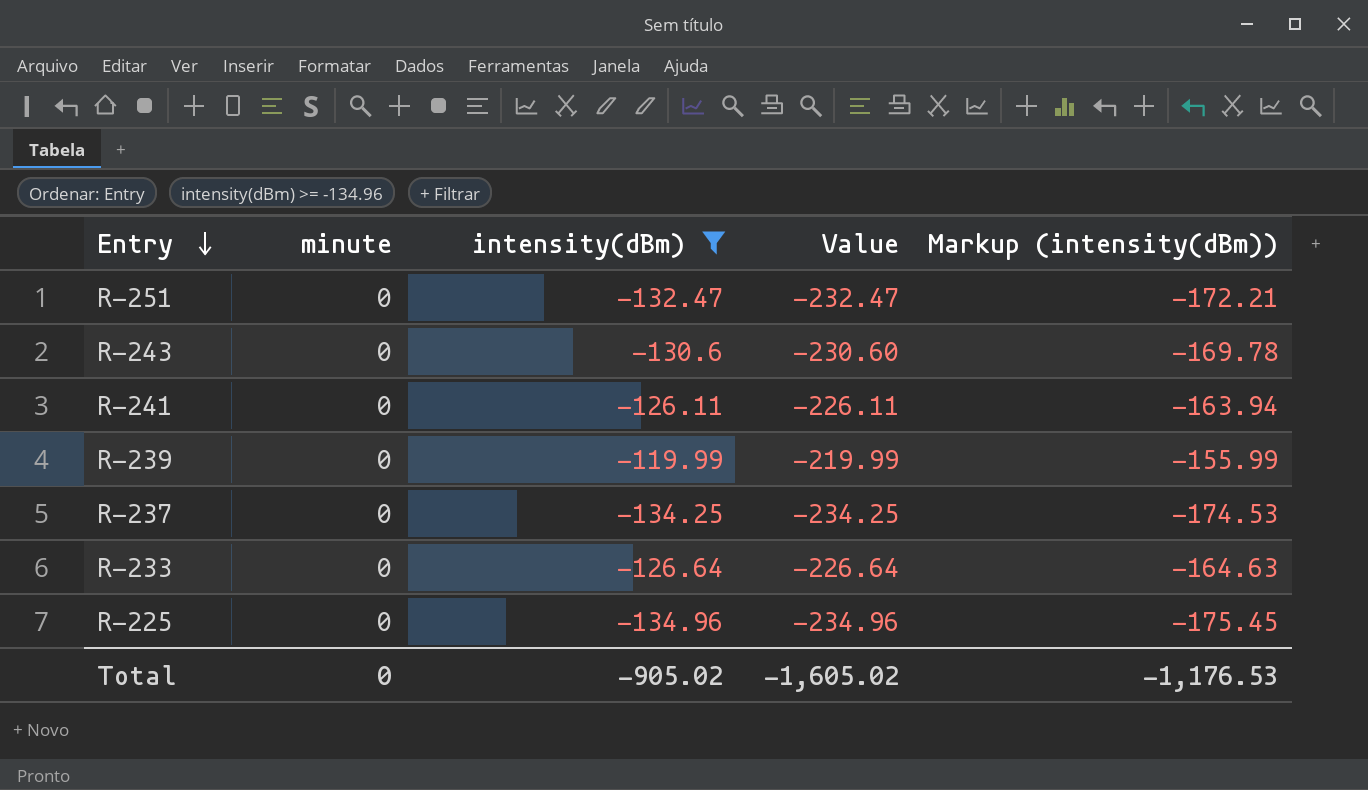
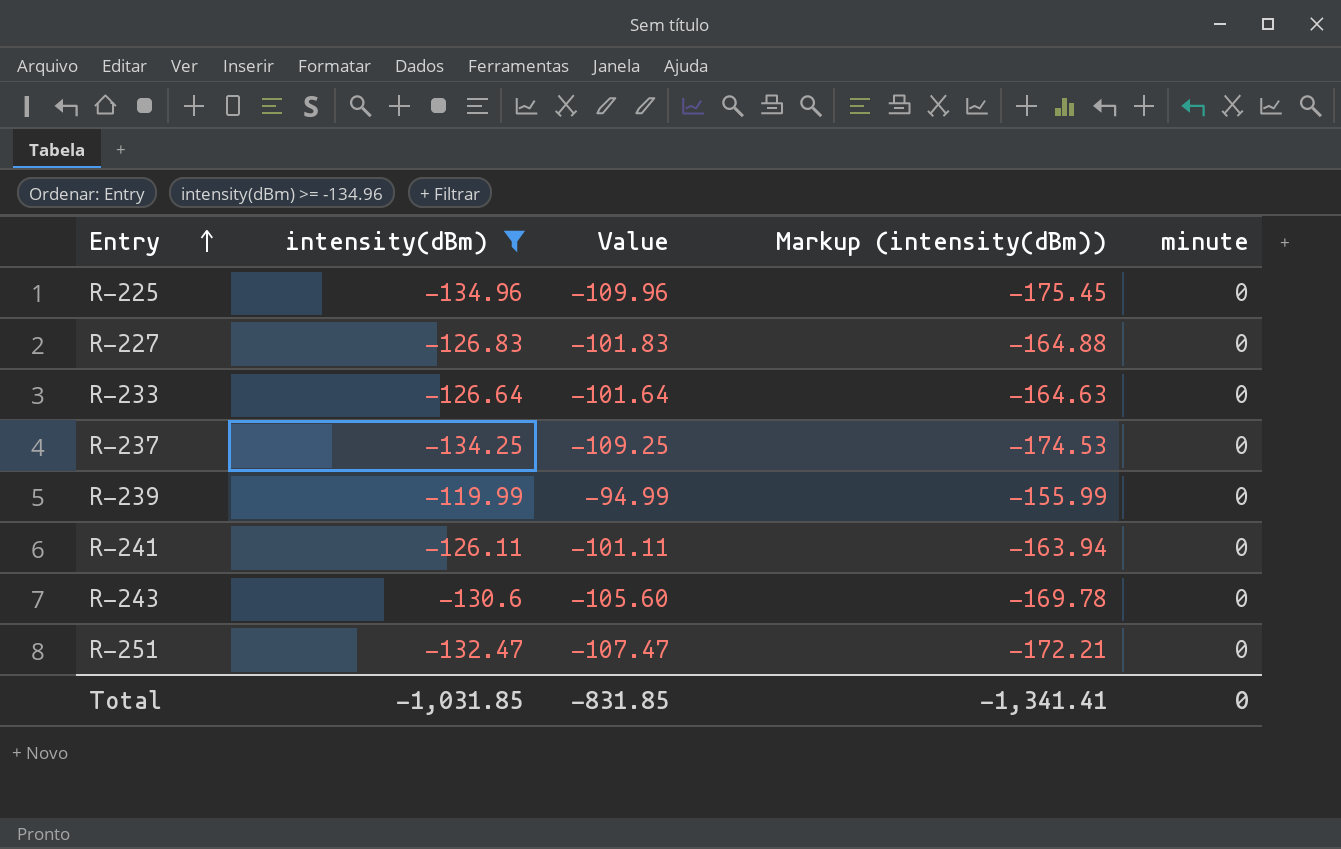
row order: Entry descending -> Entry ascending
column Value | formula: [intensity(dBm)] - 100 -> [intensity(dBm)] + 25
column minute | position: 2 -> 5
row R-227: none -> -126.83 | -101.83 | -164.88 | 0
Total | intensity(dBm): -905.02 -> -1,031.85
Total | Value: -1,605.02 -> -831.85
Total | Markup (intensity(dBm)): -1,176.53 -> -1,341.41

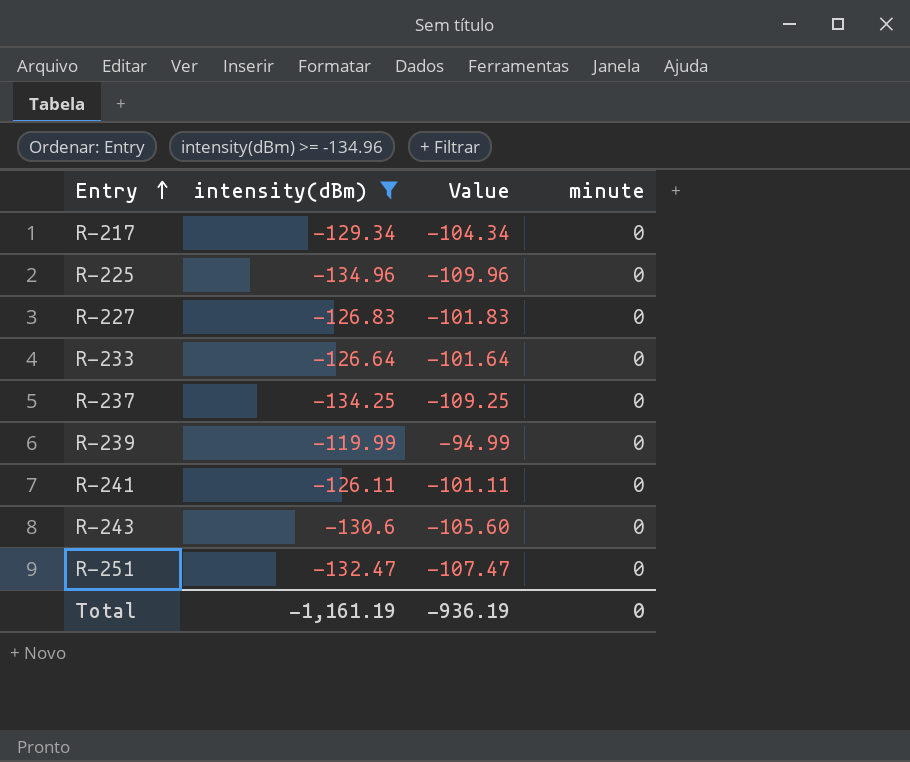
column Markup (intensity(dBm)) | formula: [intensity(dBm)] * 1.3 -> none
row R-217: none -> -129.34 | -104.34 | 0
Total | intensity(dBm): -1,031.85 -> -1,161.19
Total | Value: -831.85 -> -936.19

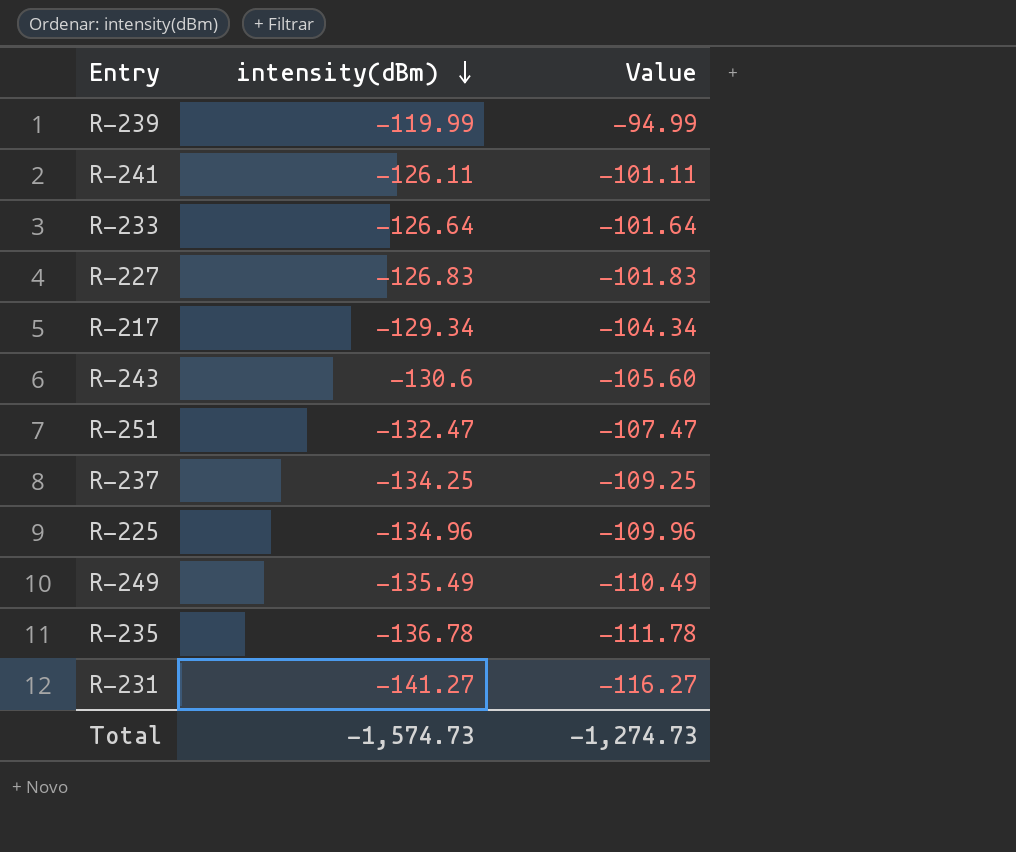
filter: intensity(dBm) >= -134.96 -> none
row order: Entry ascending -> intensity(dBm) descending
column minute | position: 4 -> none
Total | intensity(dBm): -1,161.19 -> -1,574.73
Total | Value: -936.19 -> -1,274.73

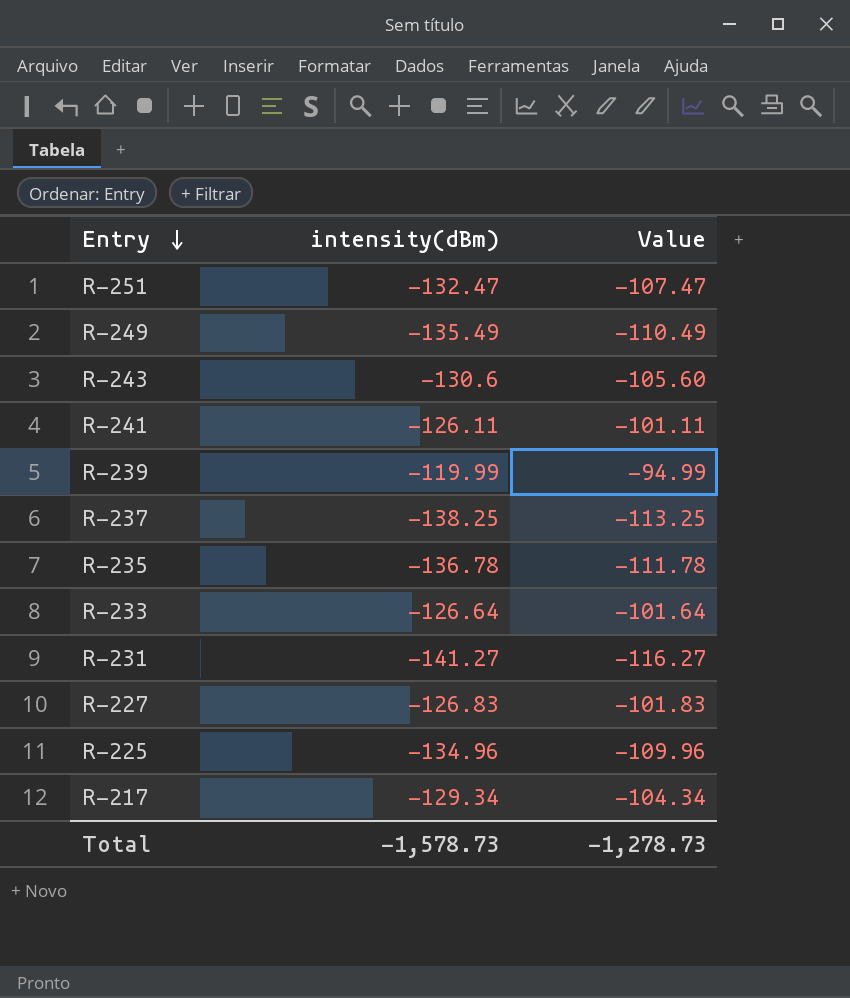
row order: intensity(dBm) descending -> Entry descending
R-237 | intensity(dBm): -134.25 -> -138.25
R-237 | Value: -109.25 -> -113.25
Total | intensity(dBm): -1,574.73 -> -1,578.73
Total | Value: -1,274.73 -> -1,278.73

